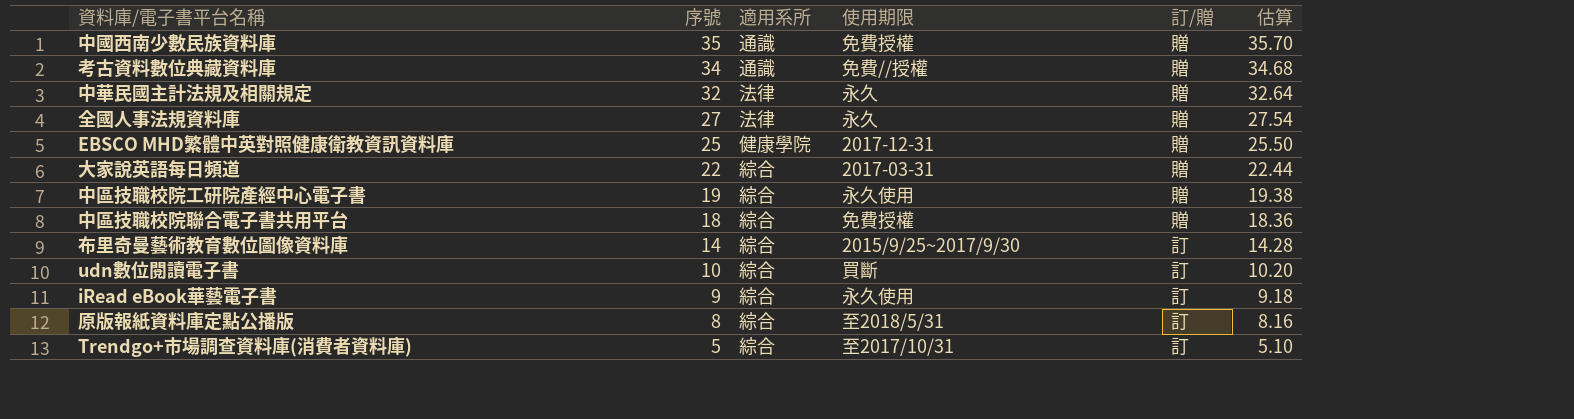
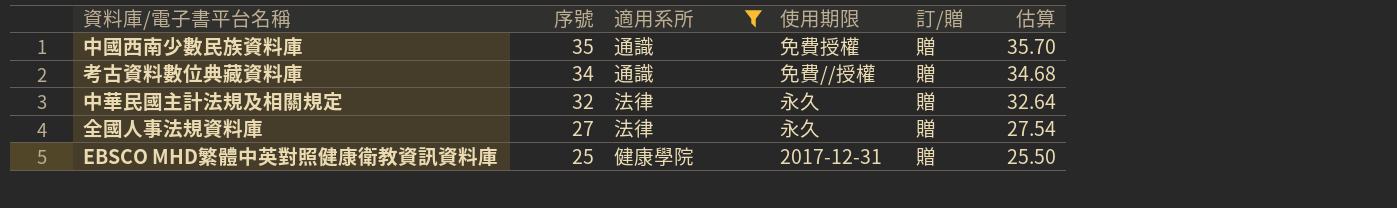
filter: none -> 適用系所 != 綜合

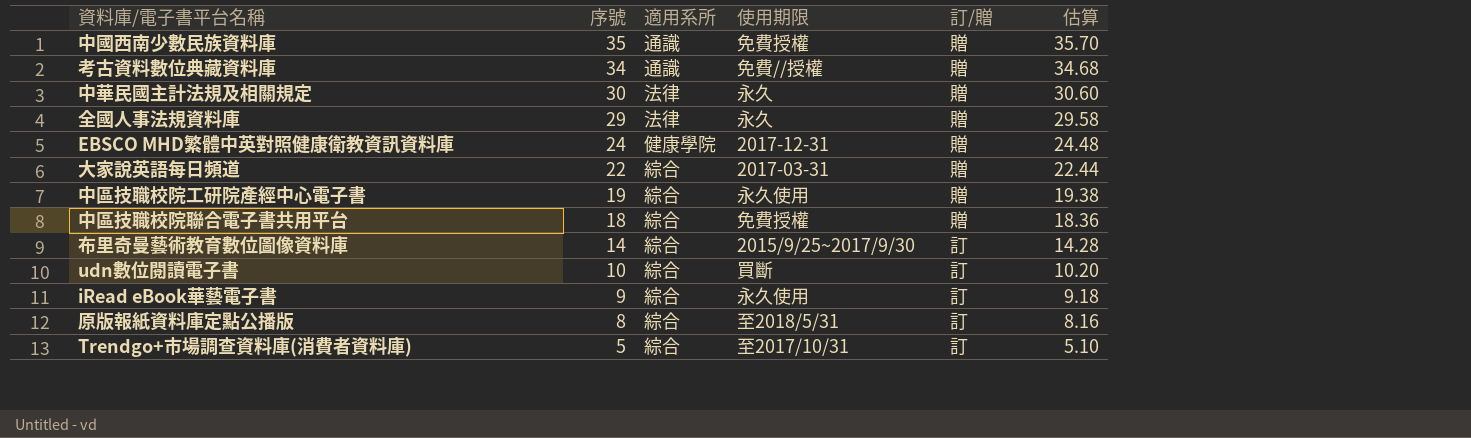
filter: 適用系所 != 綜合 -> none
中華民國主計法規及相關規定 | 序號: 32 -> 30
中華民國主計法規及相關規定 | 估算: 32.64 -> 30.60
全國人事法規資料庫 | 序號: 27 -> 29
全國人事法規資料庫 | 估算: 27.54 -> 29.58
EBSCO MHD繁體中英對照健康衛教資訊資料庫 | 序號: 25 -> 24
EBSCO MHD繁體中英對照健康衛教資訊資料庫 | 估算: 25.50 -> 24.48

